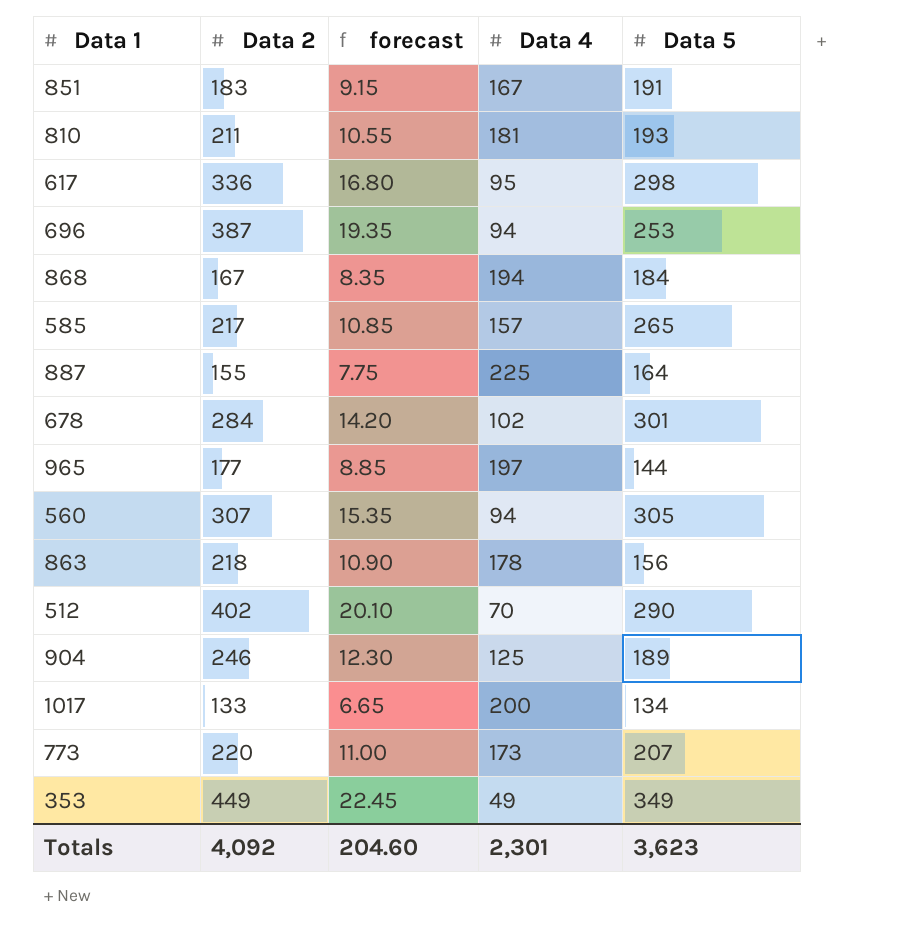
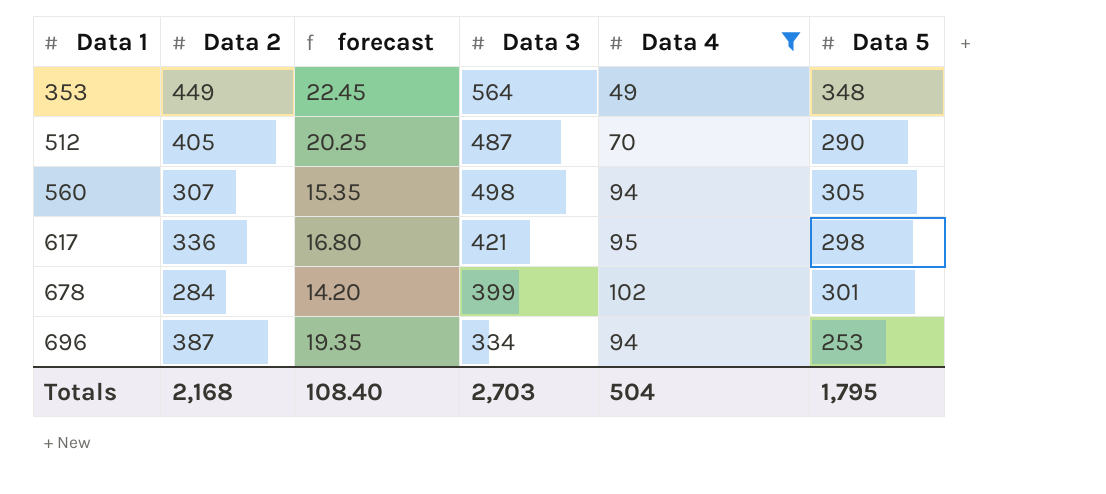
filter: none -> Data 4 <= 102
row order: none -> Data 1 ascending
column Data 3 | position: none -> 4
353 | Data 5: 349 -> 348
512 | Data 2: 402 -> 405
512 | forecast: 20.10 -> 20.25
Totals | Data 2: 4,092 -> 2,168
Totals | forecast: 204.60 -> 108.40
Totals | Data 4: 2,301 -> 504
Totals | Data 5: 3,623 -> 1,795

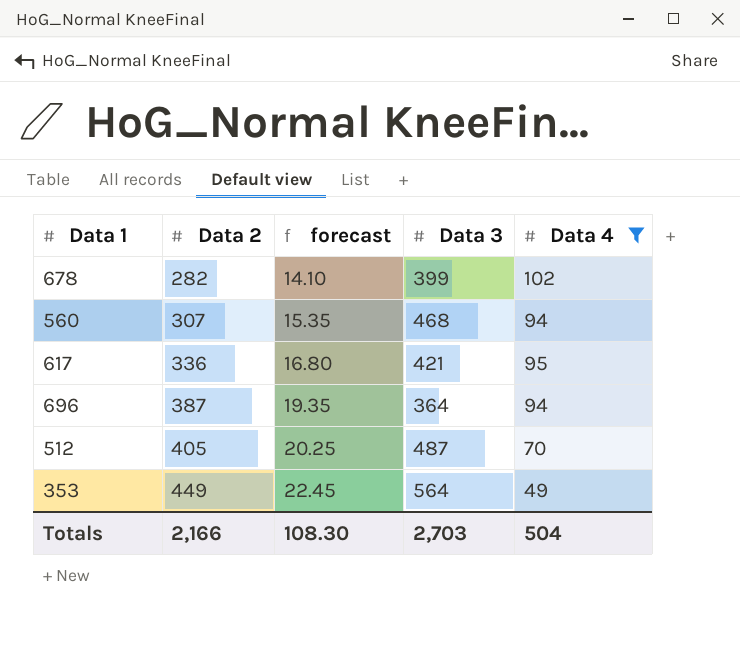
row order: Data 1 ascending -> Data 2 ascending
column Data 5 | position: 6 -> none
678 | Data 2: 284 -> 282
678 | forecast: 14.20 -> 14.10
560 | Data 3: 498 -> 468
696 | Data 3: 334 -> 364
Totals | Data 2: 2,168 -> 2,166
Totals | forecast: 108.40 -> 108.30

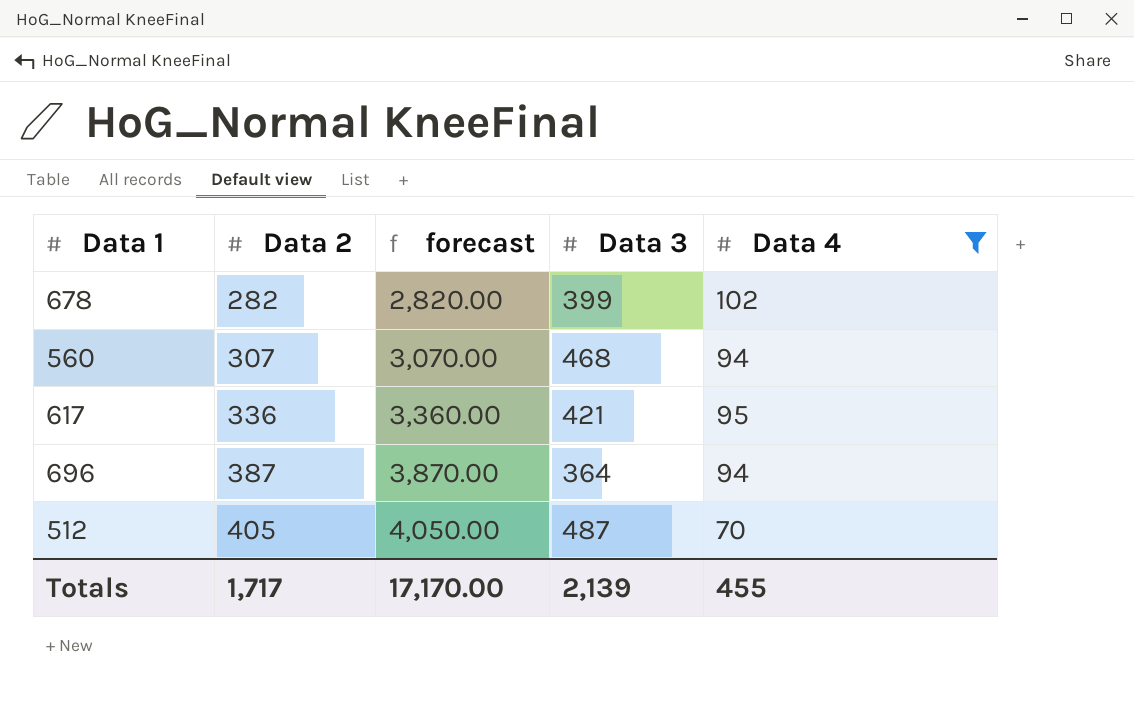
column forecast | formula: [Data 2] * 0.05 -> [Data 2] * 10
row 353: 449 | 22.45 | 564 | 49 -> none
Totals | Data 2: 2,166 -> 1,717
Totals | forecast: 108.30 -> 17,170.00
Totals | Data 3: 2,703 -> 2,139
Totals | Data 4: 504 -> 455

